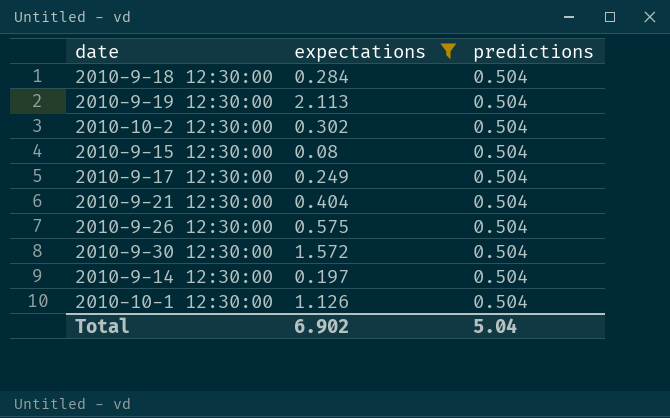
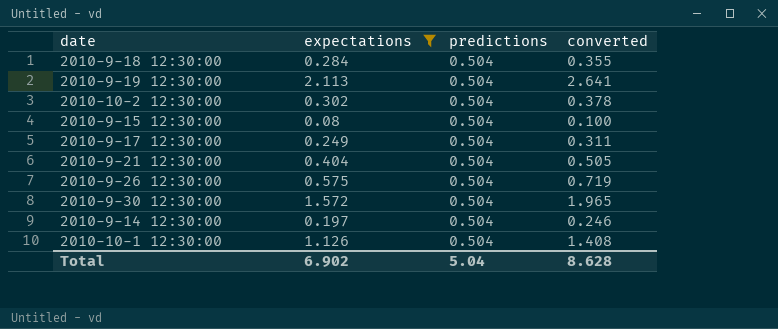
column converted | formula: none -> [expectations] * 1.25

